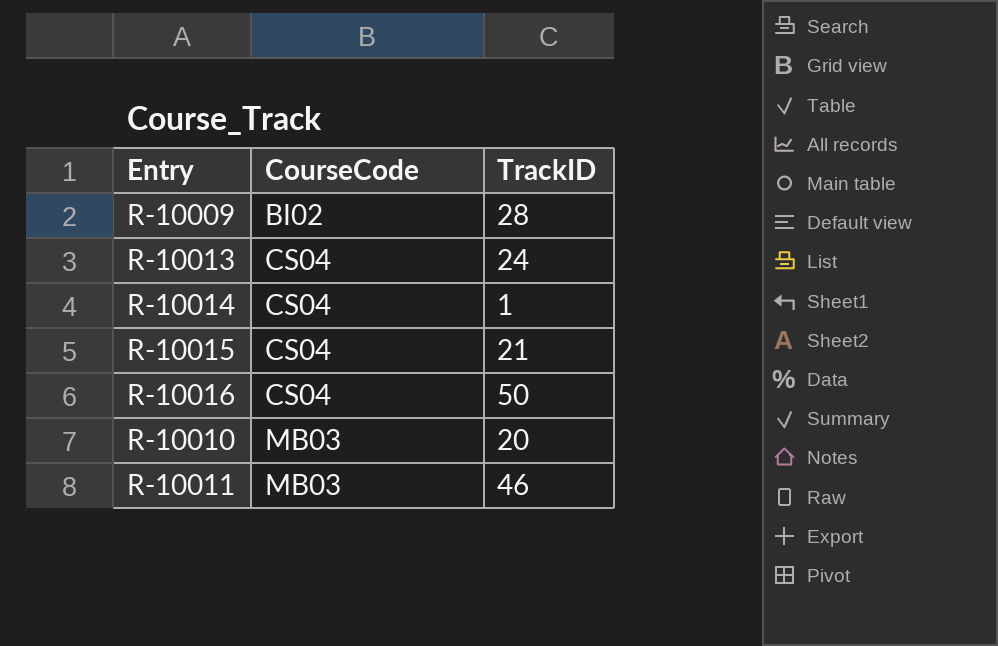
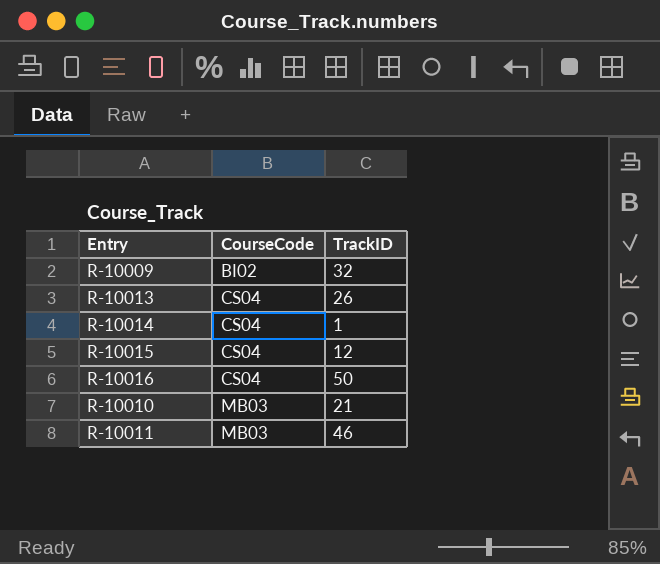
R-10009 | TrackID: 28 -> 32
R-10013 | TrackID: 24 -> 26
R-10015 | TrackID: 21 -> 12
R-10010 | TrackID: 20 -> 21

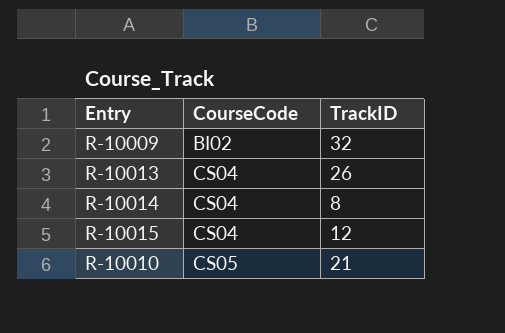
row R-10016: CS04 | 50 -> none
row R-10011: MB03 | 46 -> none
R-10014 | TrackID: 1 -> 8
R-10010 | CourseCode: MB03 -> CS05

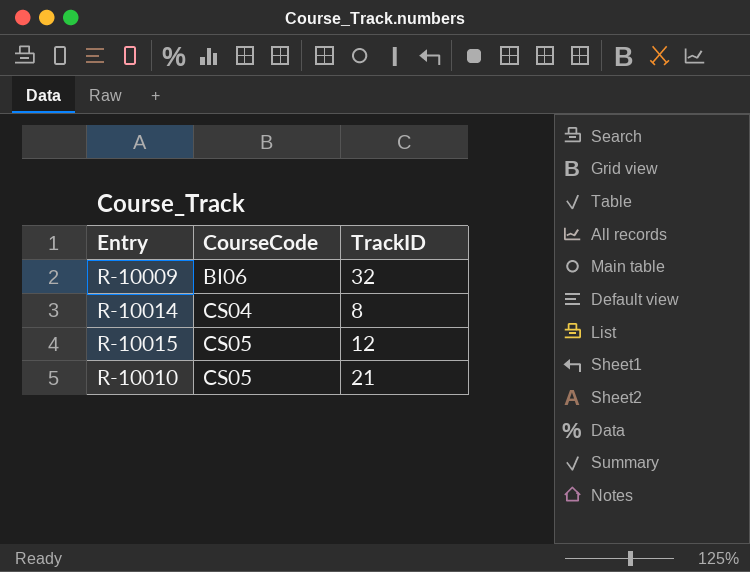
row R-10013: CS04 | 26 -> none
R-10009 | CourseCode: BI02 -> BI06
R-10015 | CourseCode: CS04 -> CS05

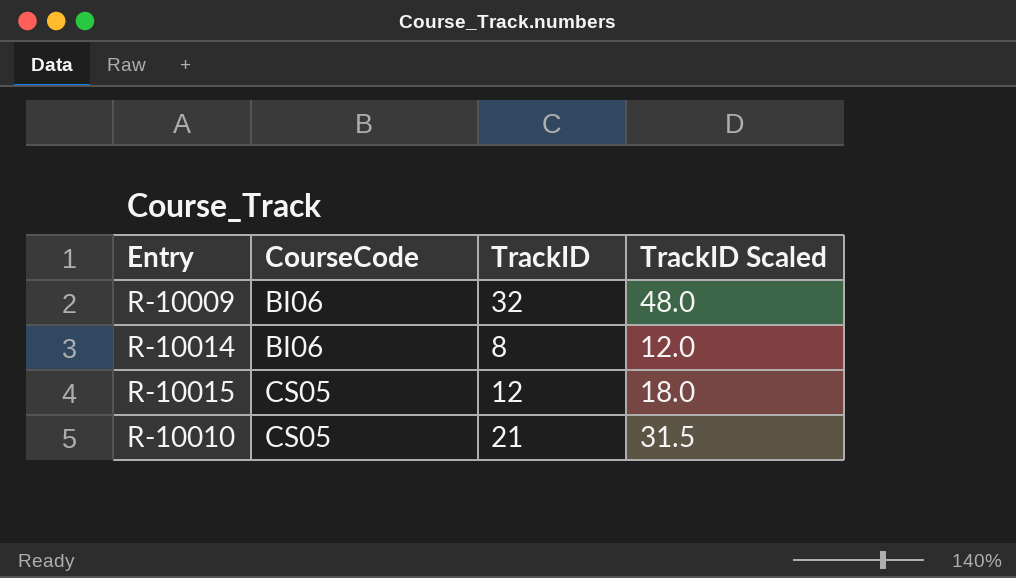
column TrackID Scaled | formula: none -> [TrackID] * 1.5
R-10014 | CourseCode: CS04 -> BI06

